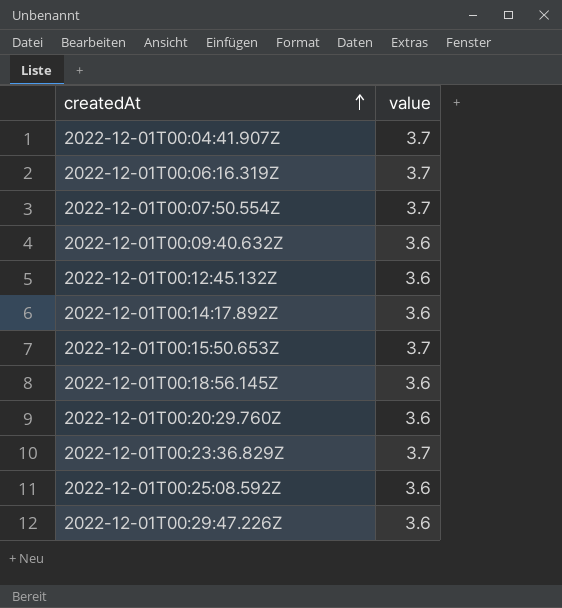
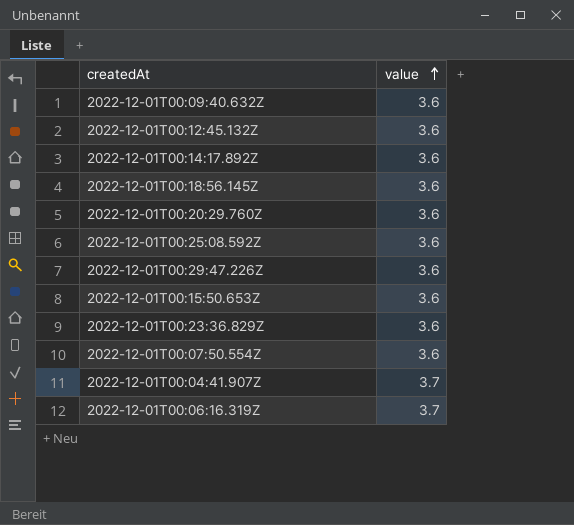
row order: createdAt ascending -> value ascending
2022-12-01T00:15:50.653Z | value: 3.7 -> 3.6
2022-12-01T00:23:36.829Z | value: 3.7 -> 3.6
2022-12-01T00:07:50.554Z | value: 3.7 -> 3.6

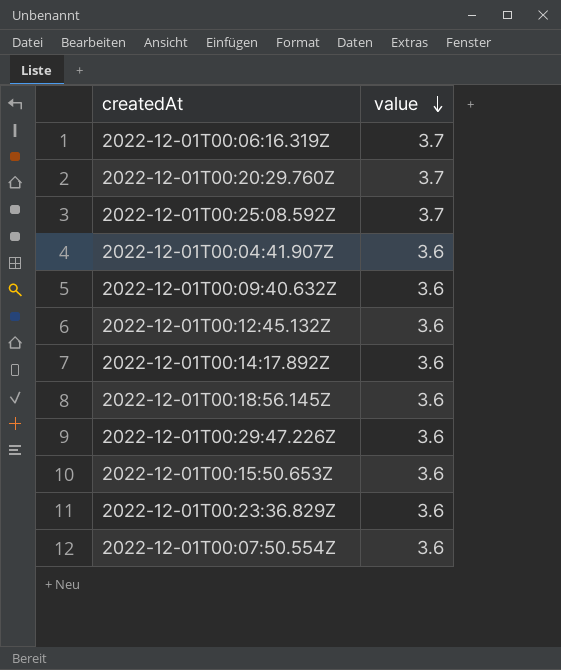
row order: value ascending -> value descending
2022-12-01T00:20:29.760Z | value: 3.6 -> 3.7
2022-12-01T00:25:08.592Z | value: 3.6 -> 3.7
2022-12-01T00:04:41.907Z | value: 3.7 -> 3.6

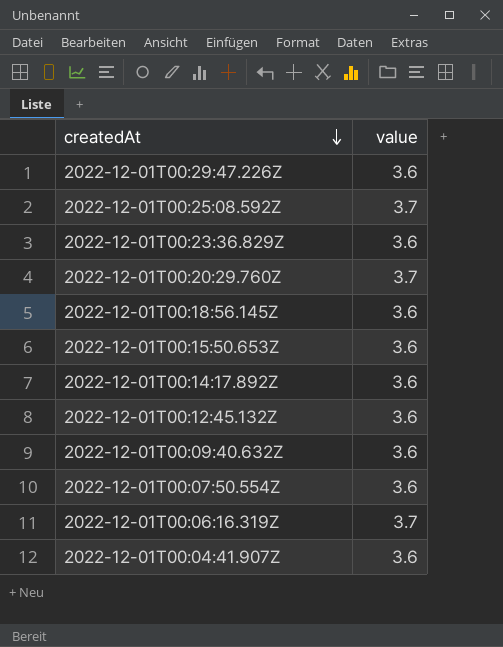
row order: value descending -> createdAt descending

